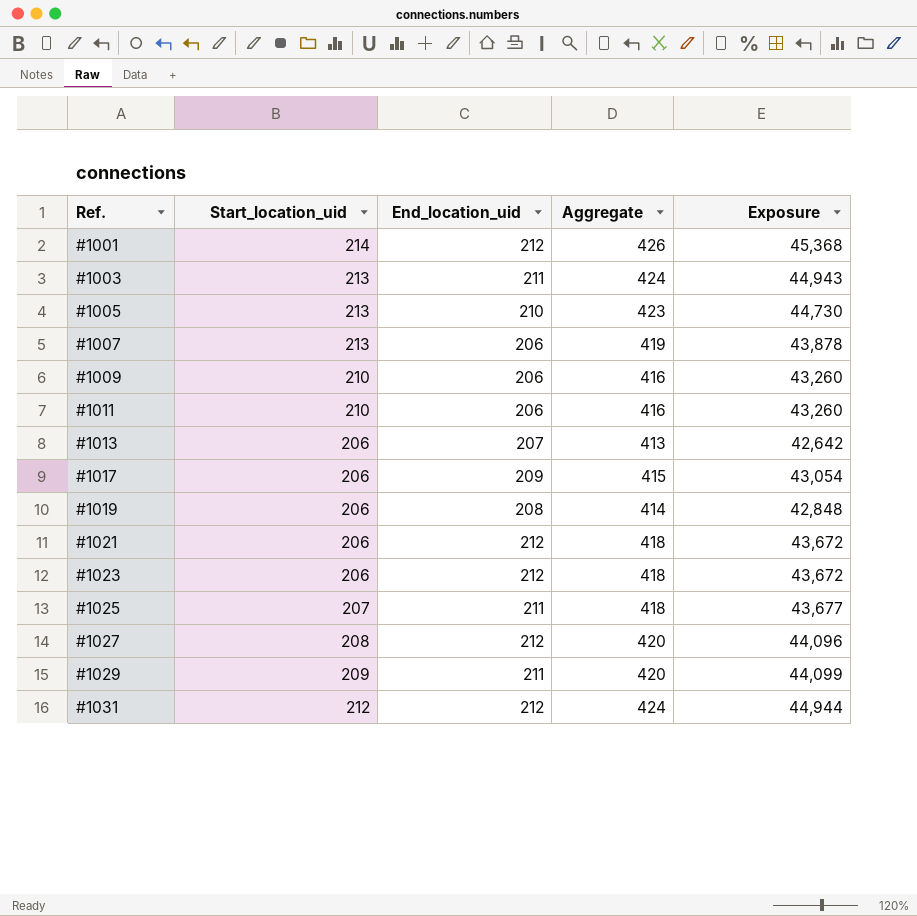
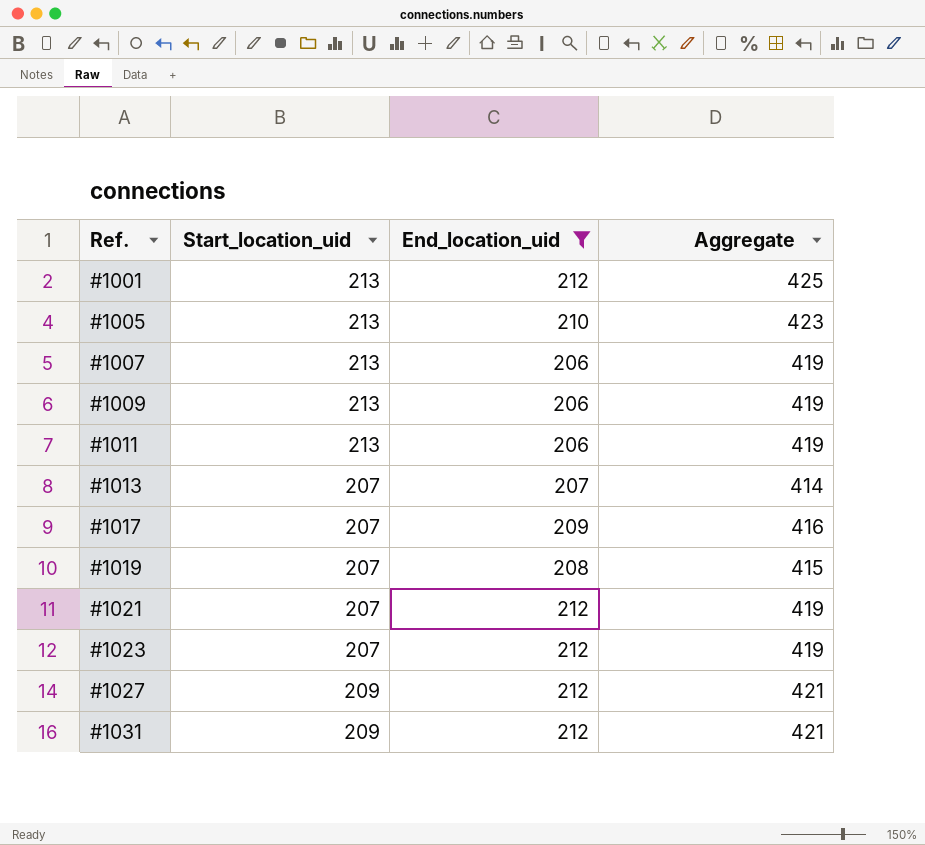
filter: none -> End_location_uid != 211
column Exposure | formula: [Start_location_uid] * [End_location_uid] -> none
#1001 | Start_location_uid: 214 -> 213
#1001 | Aggregate: 426 -> 425
#1009 | Start_location_uid: 210 -> 213
#1009 | Aggregate: 416 -> 419
#1011 | Start_location_uid: 210 -> 213
#1011 | Aggregate: 416 -> 419
#1013 | Start_location_uid: 206 -> 207
#1013 | Aggregate: 413 -> 414
#1017 | Start_location_uid: 206 -> 207
#1017 | Aggregate: 415 -> 416
#1019 | Start_location_uid: 206 -> 207
#1019 | Aggregate: 414 -> 415
#1021 | Start_location_uid: 206 -> 207
#1021 | Aggregate: 418 -> 419
#1023 | Start_location_uid: 206 -> 207
#1023 | Aggregate: 418 -> 419
#1027 | Start_location_uid: 208 -> 209
#1027 | Aggregate: 420 -> 421
#1031 | Start_location_uid: 212 -> 209
#1031 | Aggregate: 424 -> 421

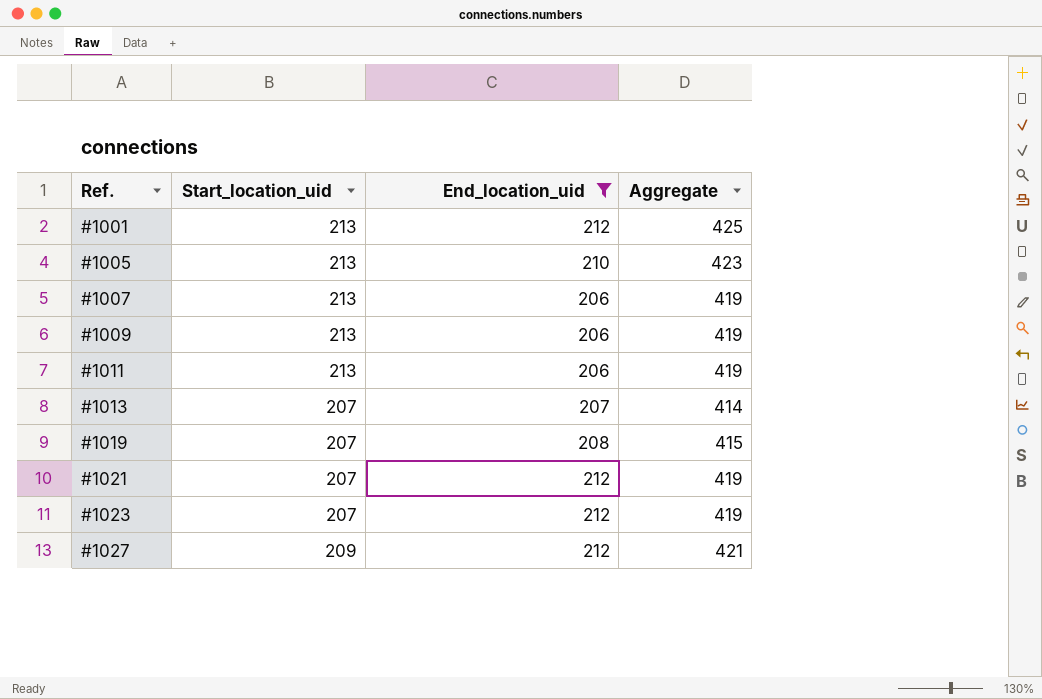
row #1017: 207 | 209 | 416 -> none
row #1031: 209 | 212 | 421 -> none

